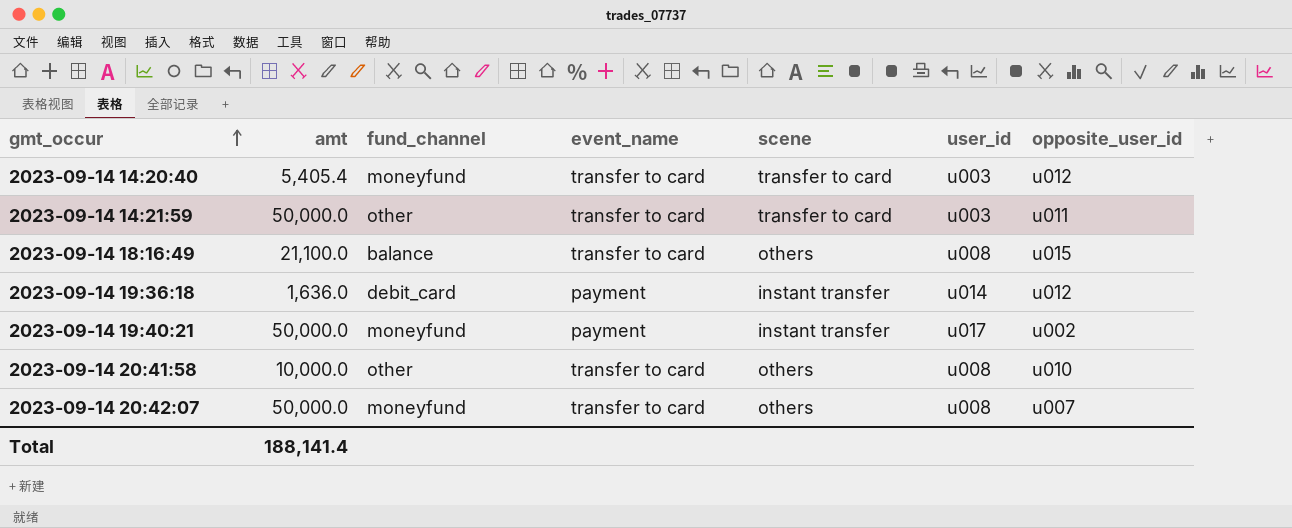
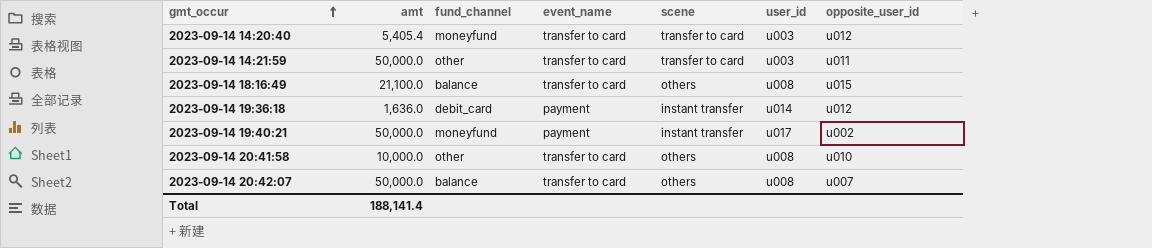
2023-09-14 20:42:07 | fund_channel: moneyfund -> balance

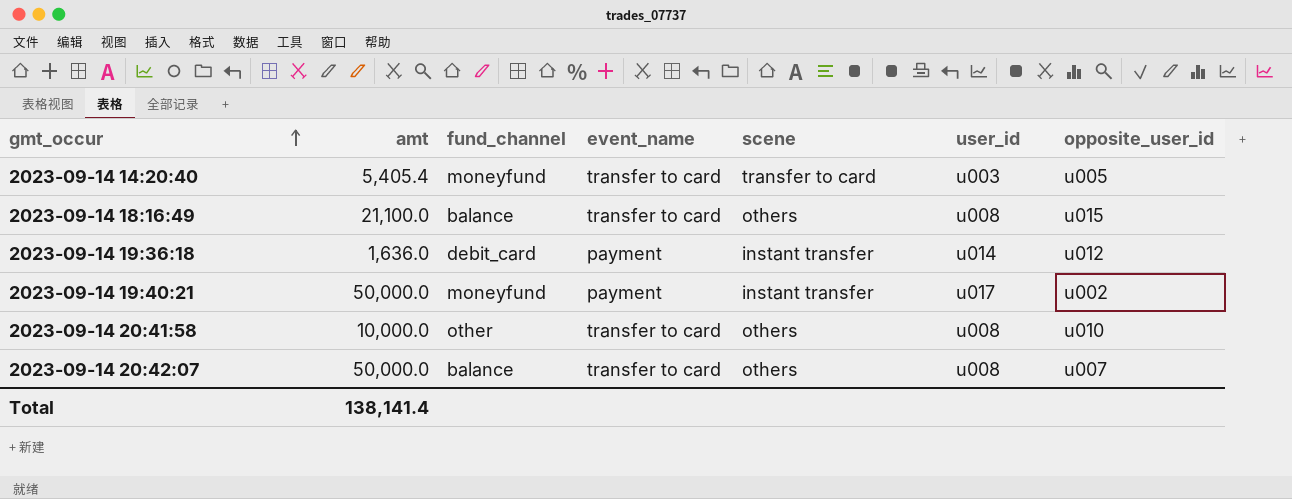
row 2023-09-14 14:21:59: 50,000.0 | other | transfer to card | transfer to card | u003 | u011 -> none
2023-09-14 14:20:40 | opposite_user_id: u012 -> u005
Total | amt: 188,141.4 -> 138,141.4

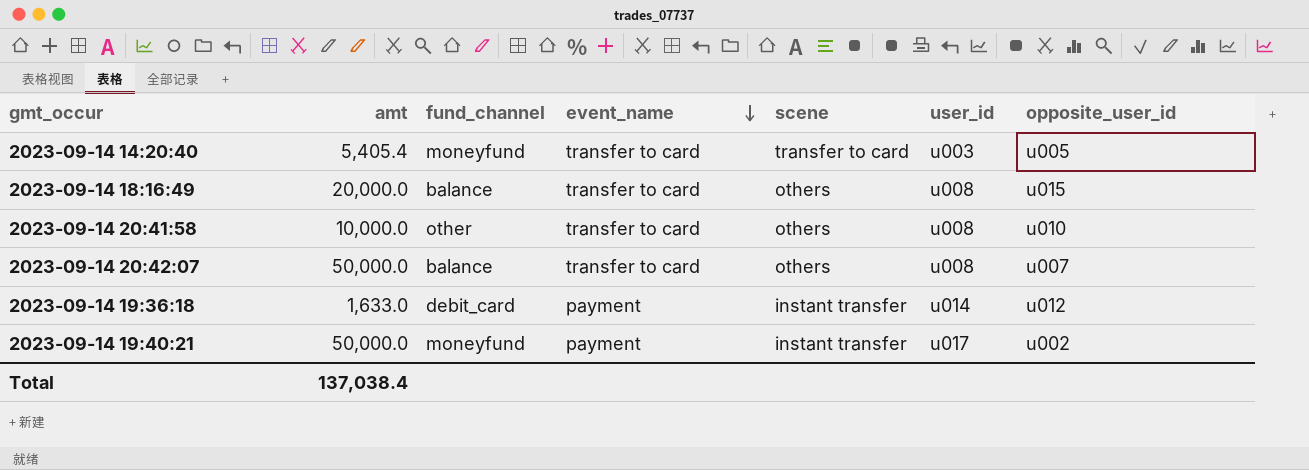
row order: gmt_occur ascending -> event_name descending
2023-09-14 18:16:49 | amt: 21,100.0 -> 20,000.0
2023-09-14 19:36:18 | amt: 1,636.0 -> 1,633.0
Total | amt: 138,141.4 -> 137,038.4

